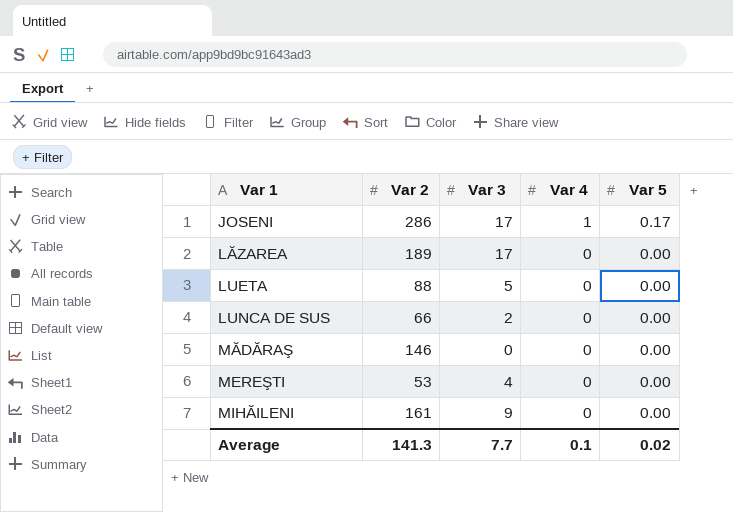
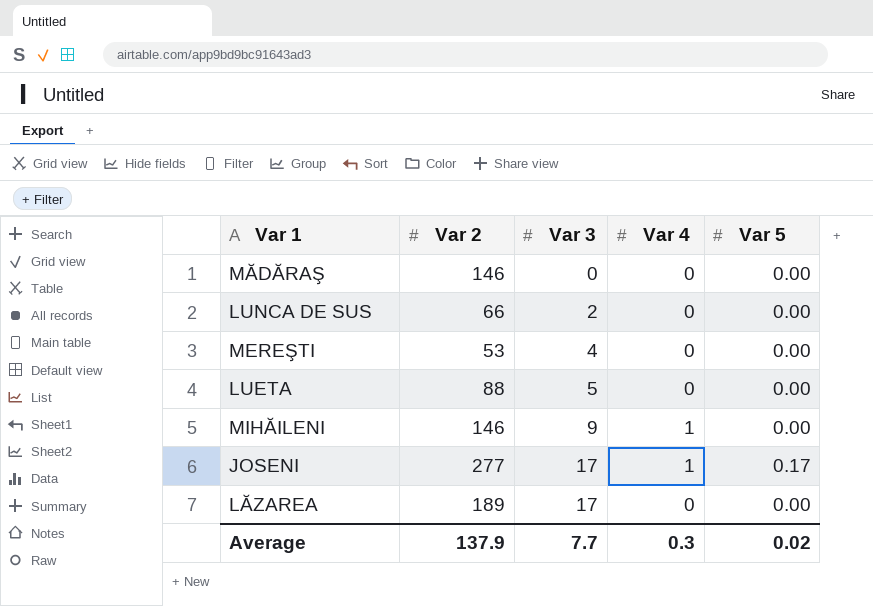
row order: Var 1 ascending -> Var 3 ascending
MIHĂILENI | Var 2: 161 -> 146
MIHĂILENI | Var 4: 0 -> 1
JOSENI | Var 2: 286 -> 277
Average | Var 2: 141.3 -> 137.9
Average | Var 4: 0.1 -> 0.3

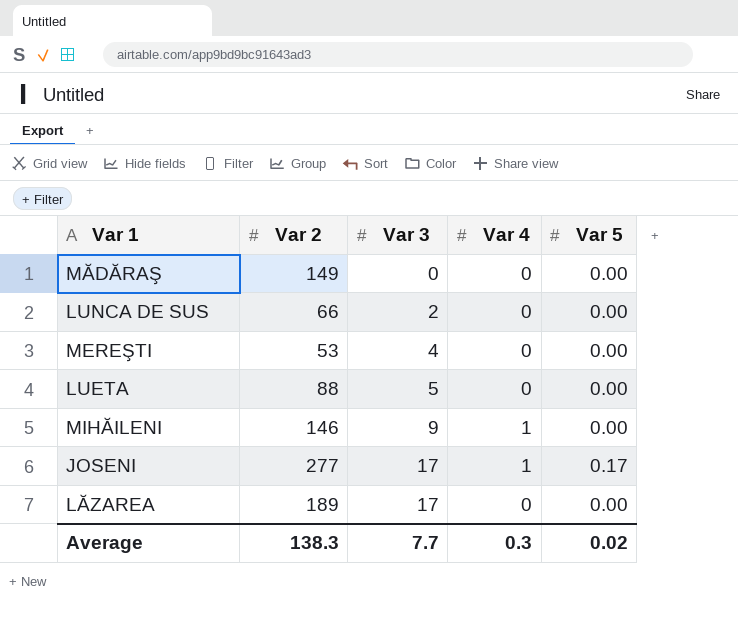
MĂDĂRAŞ | Var 2: 146 -> 149
Average | Var 2: 137.9 -> 138.3

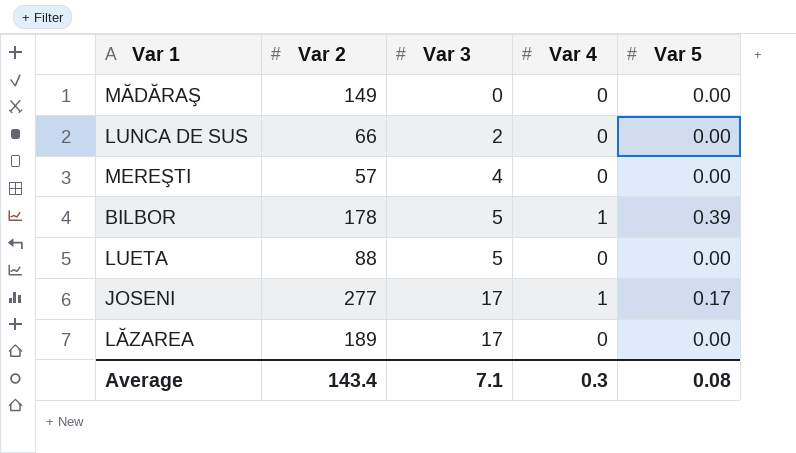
row MIHĂILENI: 146 | 9 | 1 | 0.00 -> none
MEREŞTI | Var 2: 53 -> 57
row BILBOR: none -> 178 | 5 | 1 | 0.39
Average | Var 2: 138.3 -> 143.4
Average | Var 3: 7.7 -> 7.1
Average | Var 5: 0.02 -> 0.08

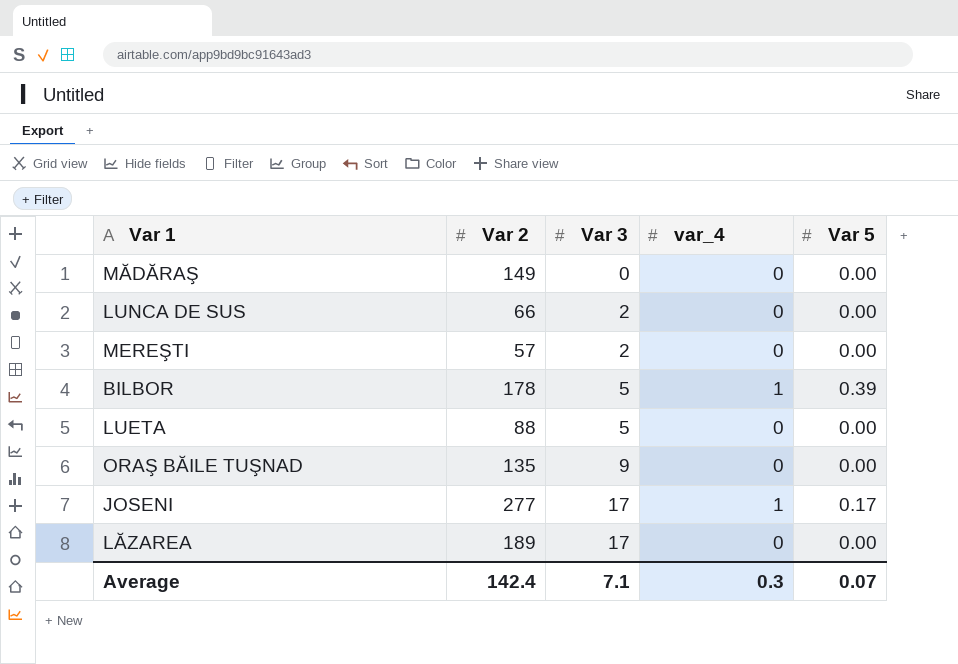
column name: Var 4 -> var_4
MEREŞTI | Var 3: 4 -> 2
row ORAŞ BĂILE TUŞNAD: none -> 135 | 9 | 0 | 0.00
Average | Var 2: 143.4 -> 142.4
Average | Var 5: 0.08 -> 0.07

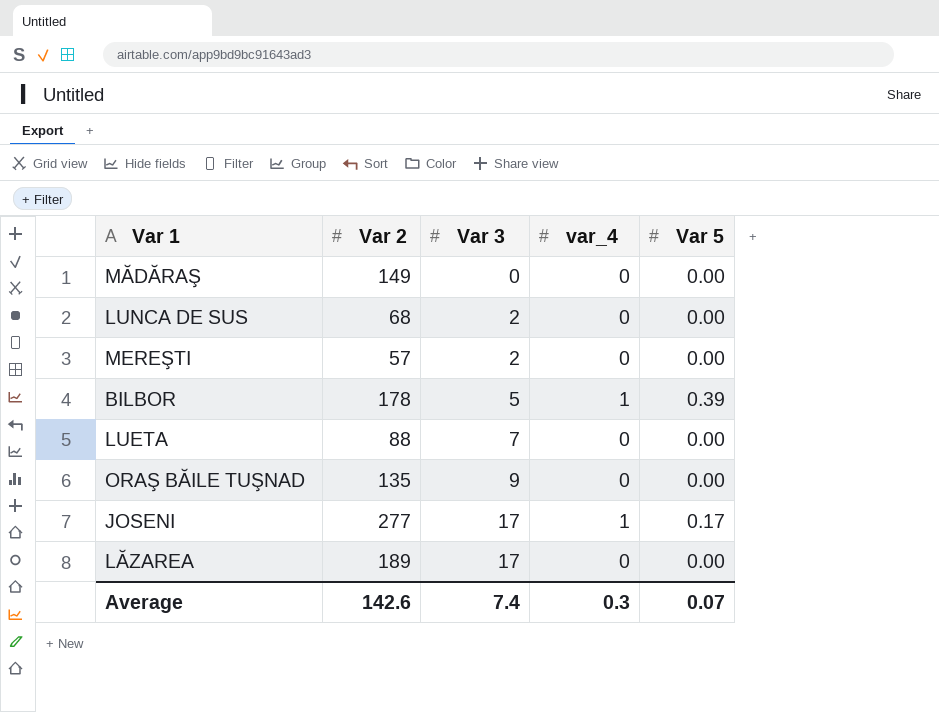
LUNCA DE SUS | Var 2: 66 -> 68
LUETA | Var 3: 5 -> 7
Average | Var 2: 142.4 -> 142.6
Average | Var 3: 7.1 -> 7.4

